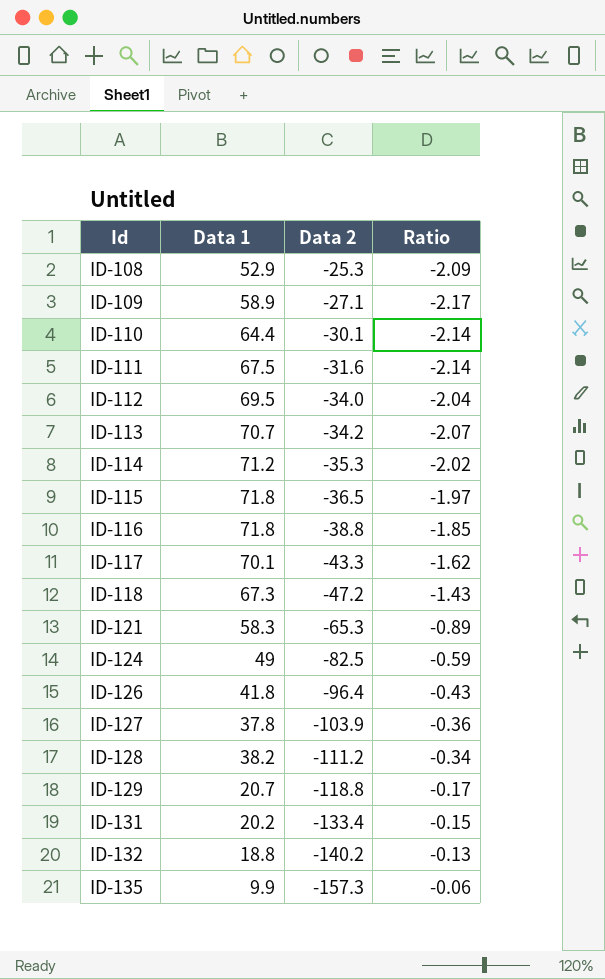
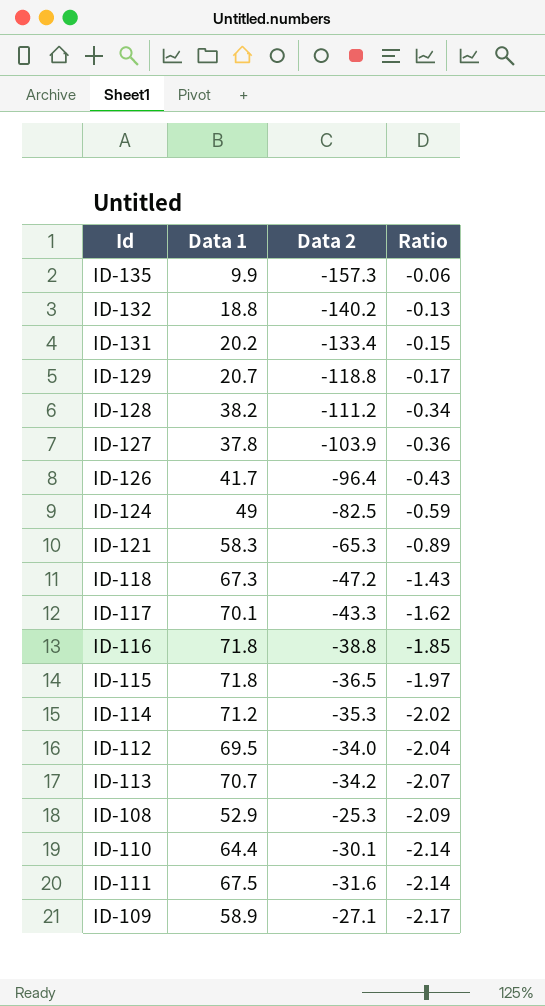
row order: Id ascending -> Ratio descending
ID-126 | Data 1: 41.8 -> 41.7

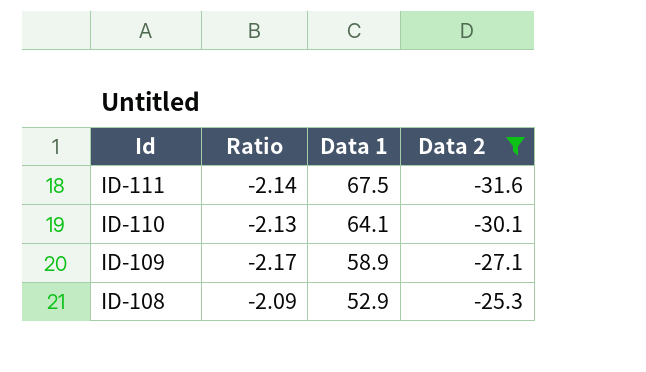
filter: none -> Data 2 >= -31.6
row order: Ratio descending -> Id descending
column Ratio | position: 4 -> 2
ID-110 | Ratio: -2.14 -> -2.13
ID-110 | Data 1: 64.4 -> 64.1

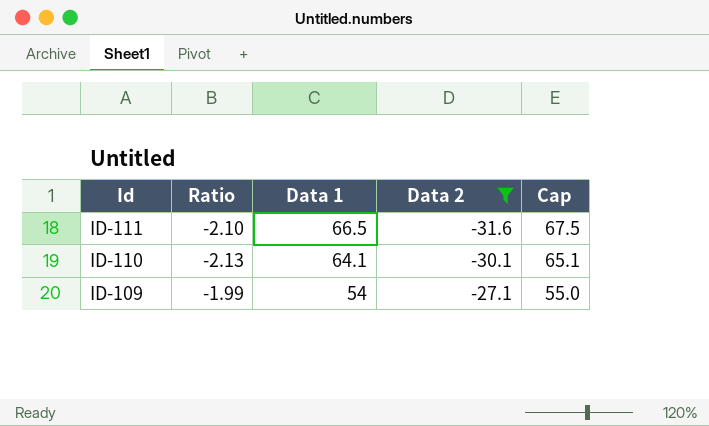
column Cap | formula: none -> [Data 1] + 1
row ID-108: -2.09 | 52.9 | -25.3 -> none
ID-111 | Ratio: -2.14 -> -2.10
ID-111 | Data 1: 67.5 -> 66.5
ID-109 | Ratio: -2.17 -> -1.99
ID-109 | Data 1: 58.9 -> 54

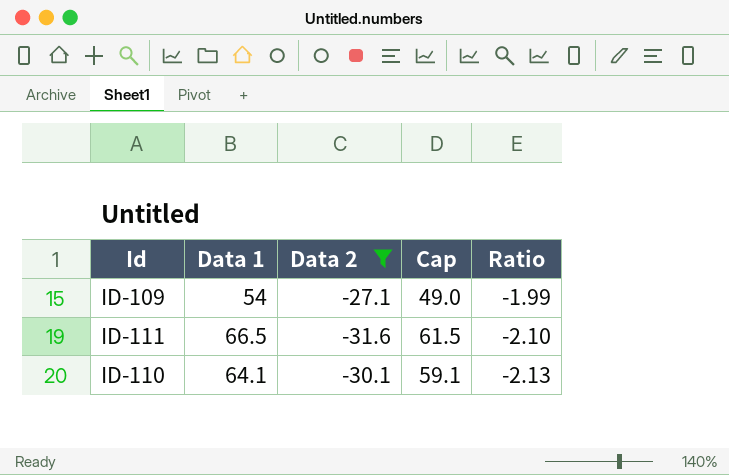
row order: Id descending -> Ratio descending
column Cap | formula: [Data 1] + 1 -> [Data 1] - 5
column Ratio | position: 2 -> 5

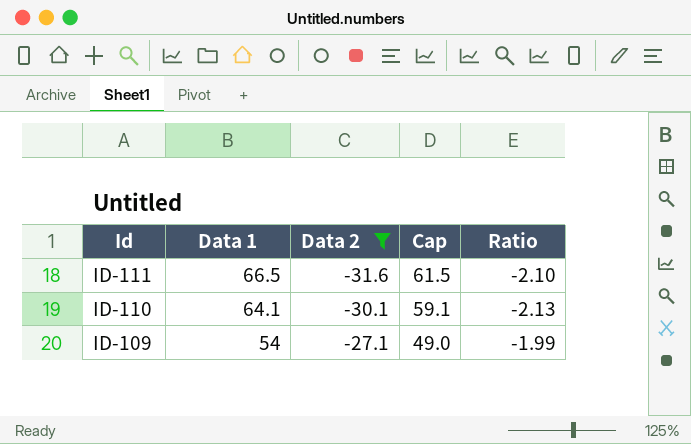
row order: Ratio descending -> Id descending

